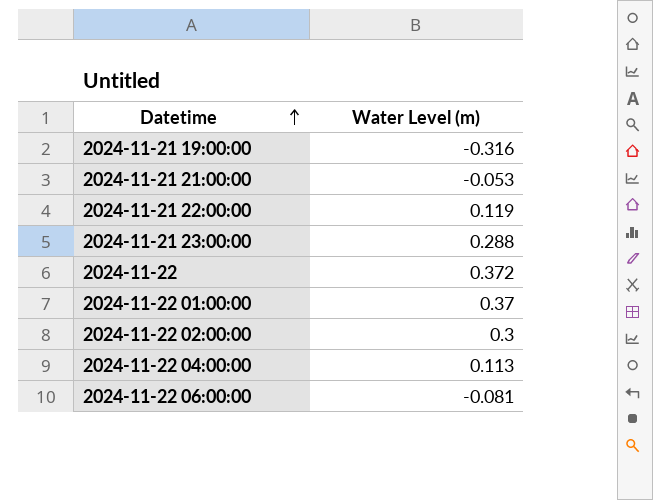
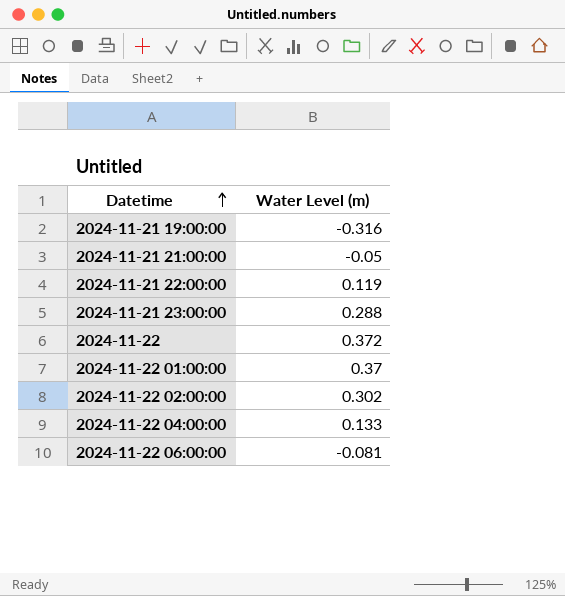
2024-11-21 21:00:00 | Water Level (m): -0.053 -> -0.05
2024-11-22 02:00:00 | Water Level (m): 0.3 -> 0.302
2024-11-22 04:00:00 | Water Level (m): 0.113 -> 0.133

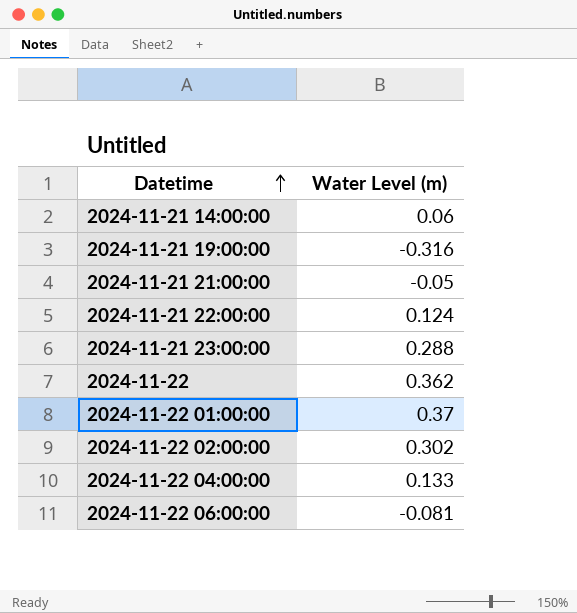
row 2024-11-21 14:00:00: none -> 0.06
2024-11-21 22:00:00 | Water Level (m): 0.119 -> 0.124
2024-11-22 | Water Level (m): 0.372 -> 0.362

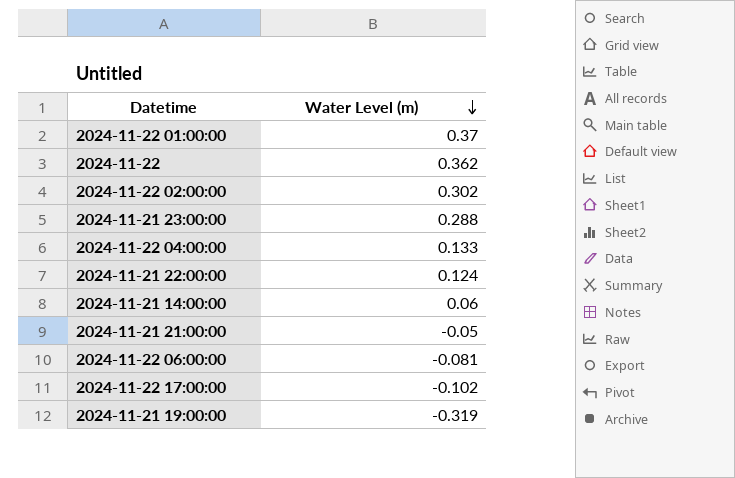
row order: Datetime ascending -> Water Level (m) descending
row 2024-11-22 17:00:00: none -> -0.102
2024-11-21 19:00:00 | Water Level (m): -0.316 -> -0.319

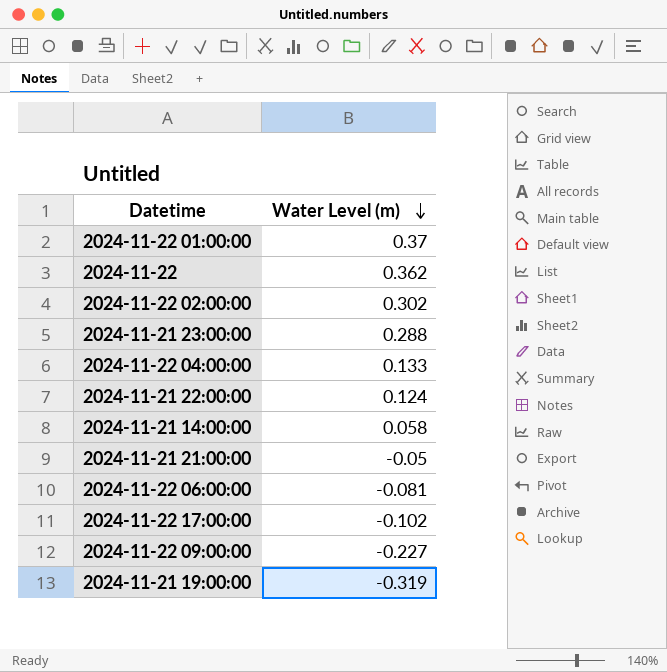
2024-11-21 14:00:00 | Water Level (m): 0.06 -> 0.058
row 2024-11-22 09:00:00: none -> -0.227

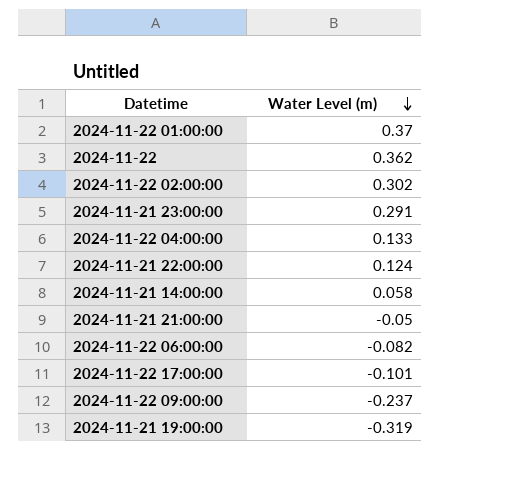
2024-11-21 23:00:00 | Water Level (m): 0.288 -> 0.291
2024-11-22 06:00:00 | Water Level (m): -0.081 -> -0.082
2024-11-22 17:00:00 | Water Level (m): -0.102 -> -0.101
2024-11-22 09:00:00 | Water Level (m): -0.227 -> -0.237

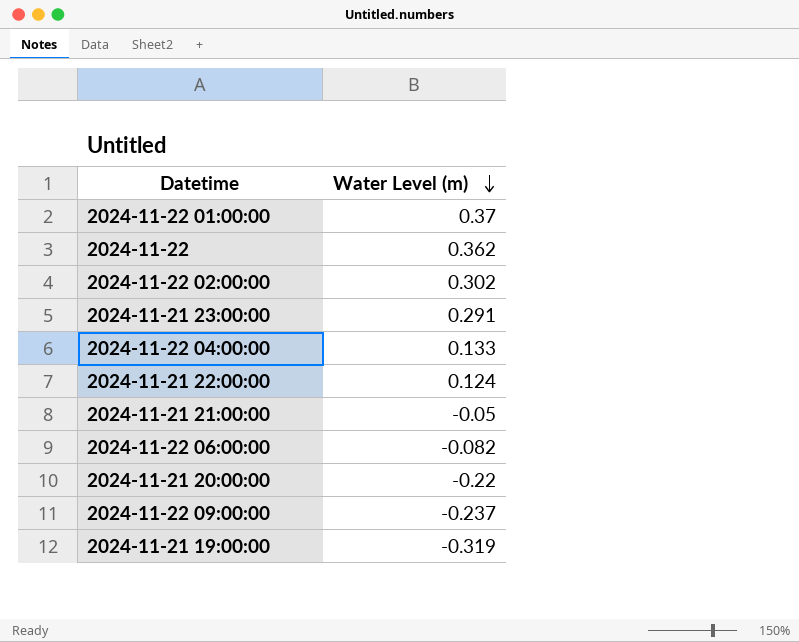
row 2024-11-21 14:00:00: 0.058 -> none
row 2024-11-22 17:00:00: -0.101 -> none
row 2024-11-21 20:00:00: none -> -0.22

